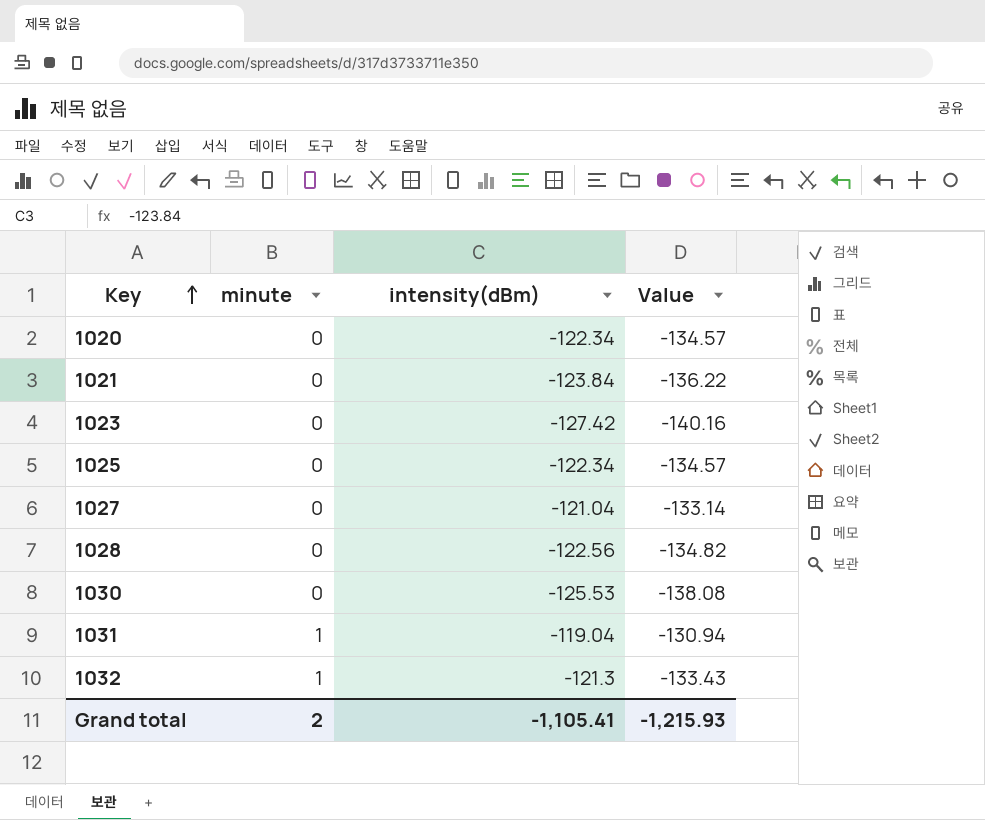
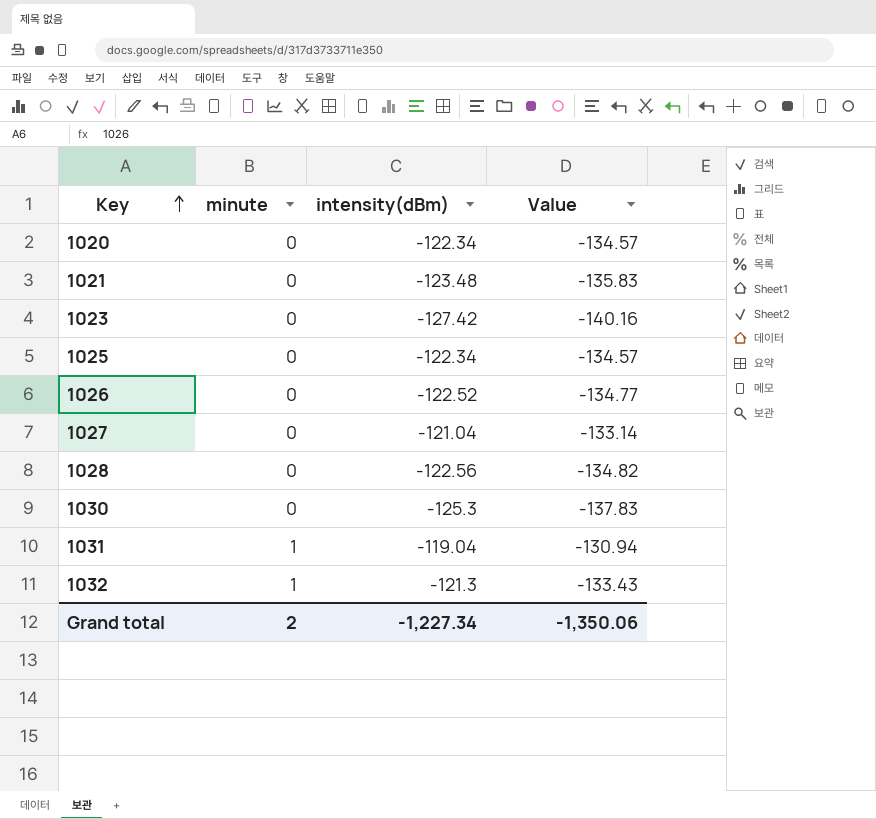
1021 | intensity(dBm): -123.84 -> -123.48
1021 | Value: -136.22 -> -135.83
row 1026: none -> 0 | -122.52 | -134.77
1030 | intensity(dBm): -125.53 -> -125.3
1030 | Value: -138.08 -> -137.83
Grand total | intensity(dBm): -1,105.41 -> -1,227.34
Grand total | Value: -1,215.93 -> -1,350.06

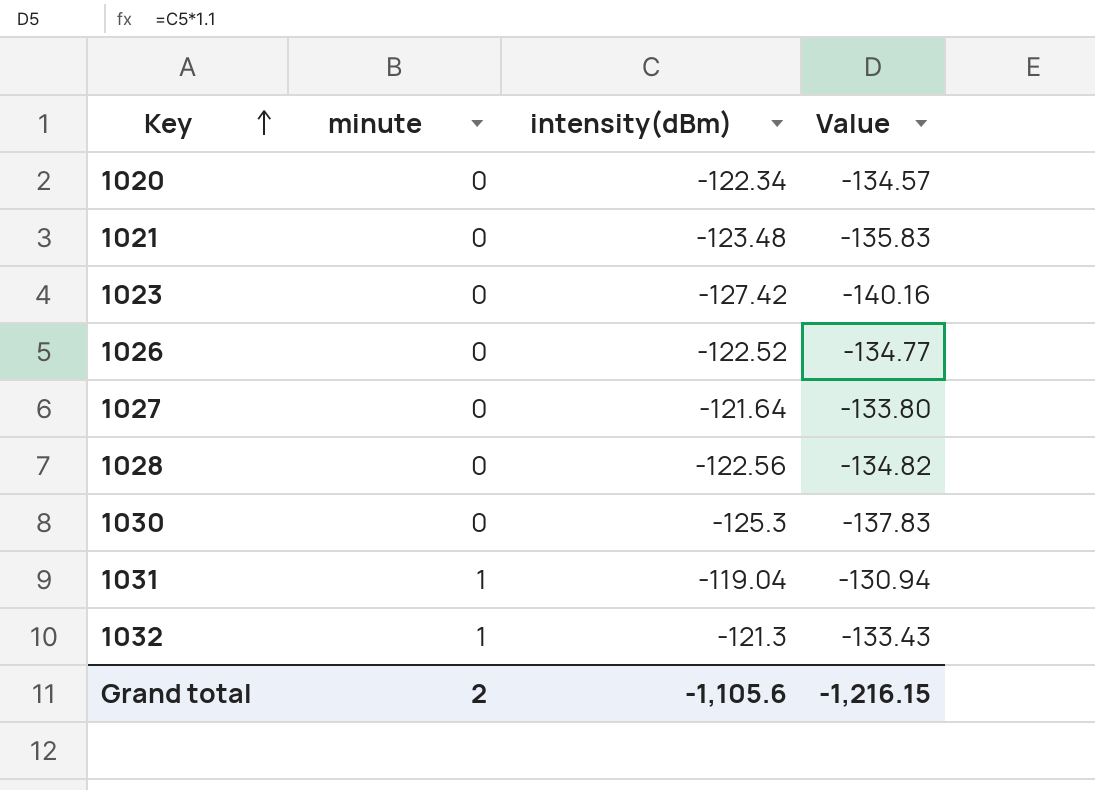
row 1025: 0 | -122.34 | -134.57 -> none
1027 | intensity(dBm): -121.04 -> -121.64
1027 | Value: -133.14 -> -133.80
Grand total | intensity(dBm): -1,227.34 -> -1,105.6
Grand total | Value: -1,350.06 -> -1,216.15

